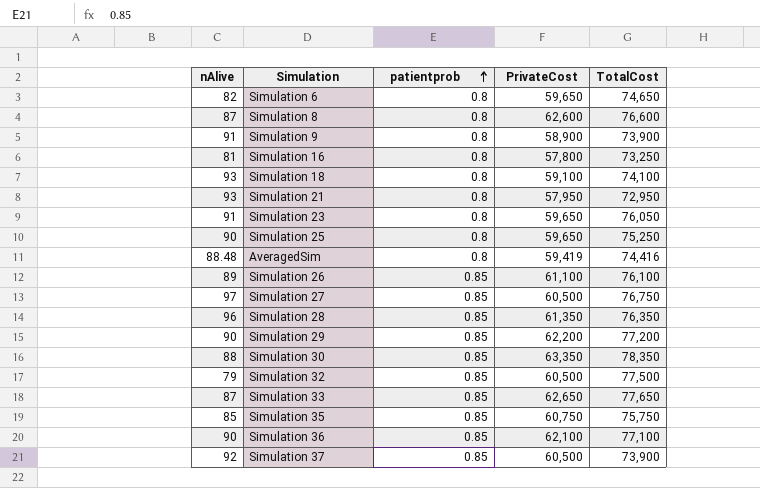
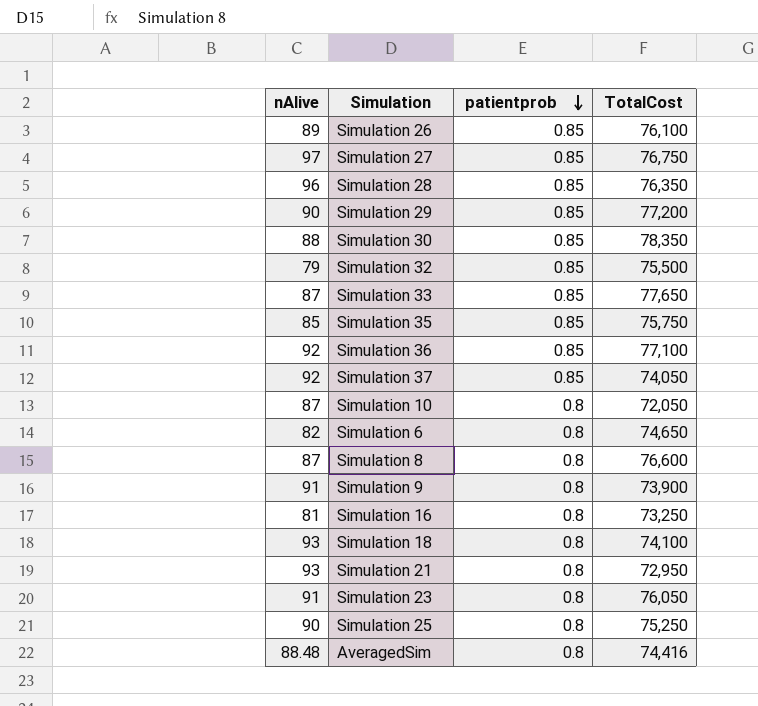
row order: patientprob ascending -> patientprob descending
column PrivateCost | position: 4 -> none
Simulation 32 | TotalCost: 77,500 -> 75,500
Simulation 36 | nAlive: 90 -> 92
Simulation 37 | TotalCost: 73,900 -> 74,050
row Simulation 10: none -> 87 | 0.8 | 72,050

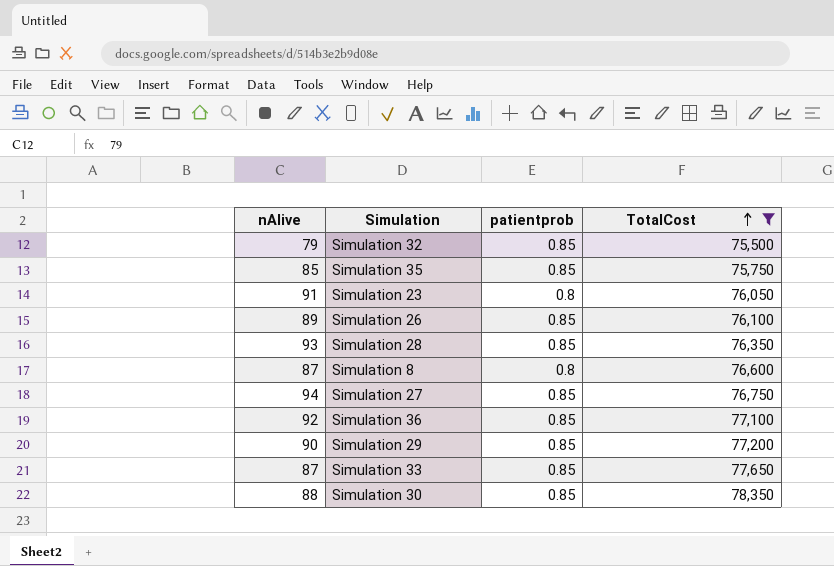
filter: none -> TotalCost >= 75,500
row order: patientprob descending -> TotalCost ascending
Simulation 28 | nAlive: 96 -> 93
Simulation 27 | nAlive: 97 -> 94

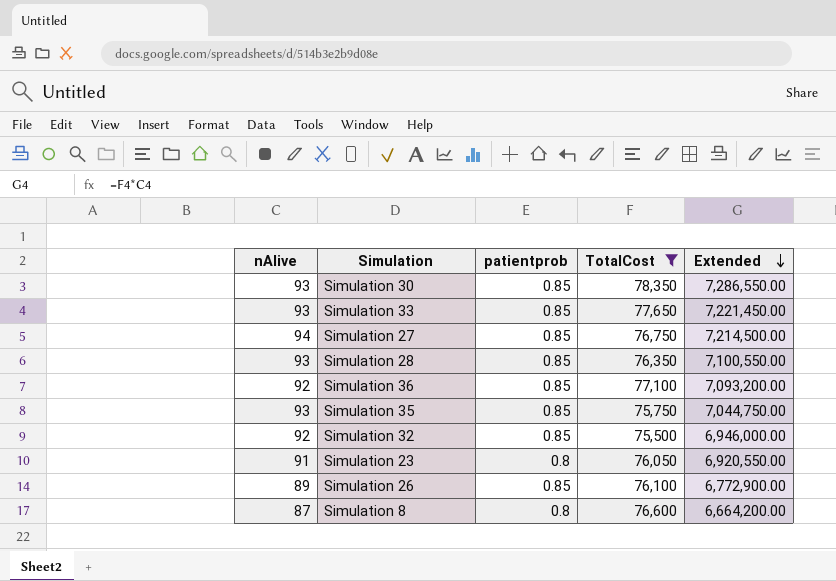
row order: TotalCost ascending -> Extended descending
column Extended | formula: none -> [nAlive] * [TotalCost]
row Simulation 29: 90 | 0.85 | 77,200 -> none
Simulation 30 | nAlive: 88 -> 93
Simulation 33 | nAlive: 87 -> 93
Simulation 35 | nAlive: 85 -> 93
Simulation 32 | nAlive: 79 -> 92

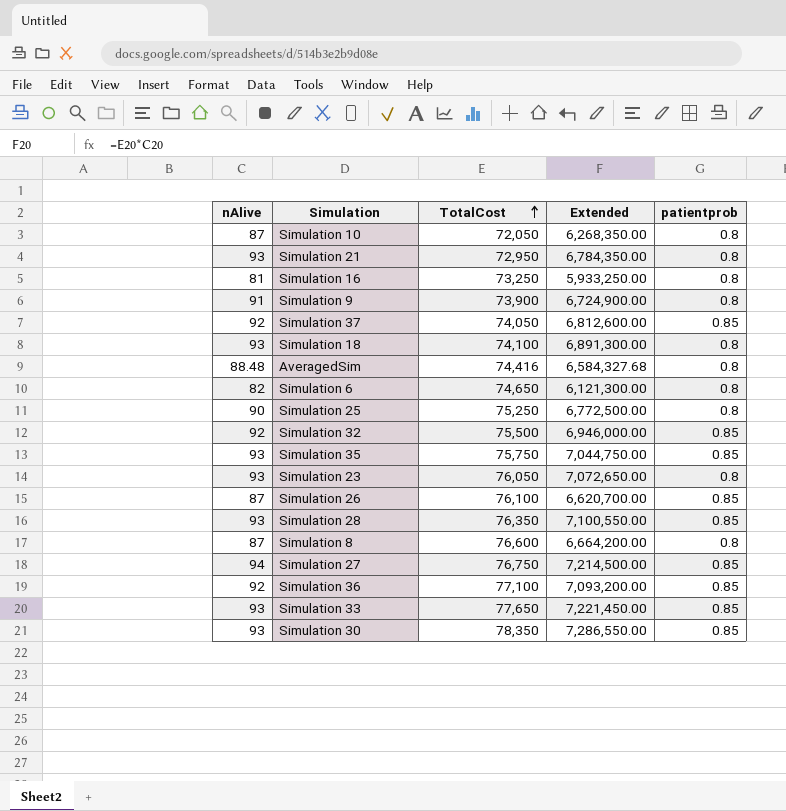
filter: TotalCost >= 75,500 -> none
row order: Extended descending -> TotalCost ascending
column patientprob | position: 3 -> 5
Simulation 23 | nAlive: 91 -> 93
Simulation 23 | Extended: 6,920,550.00 -> 7,072,650.00
Simulation 26 | nAlive: 89 -> 87
Simulation 26 | Extended: 6,772,900.00 -> 6,620,700.00

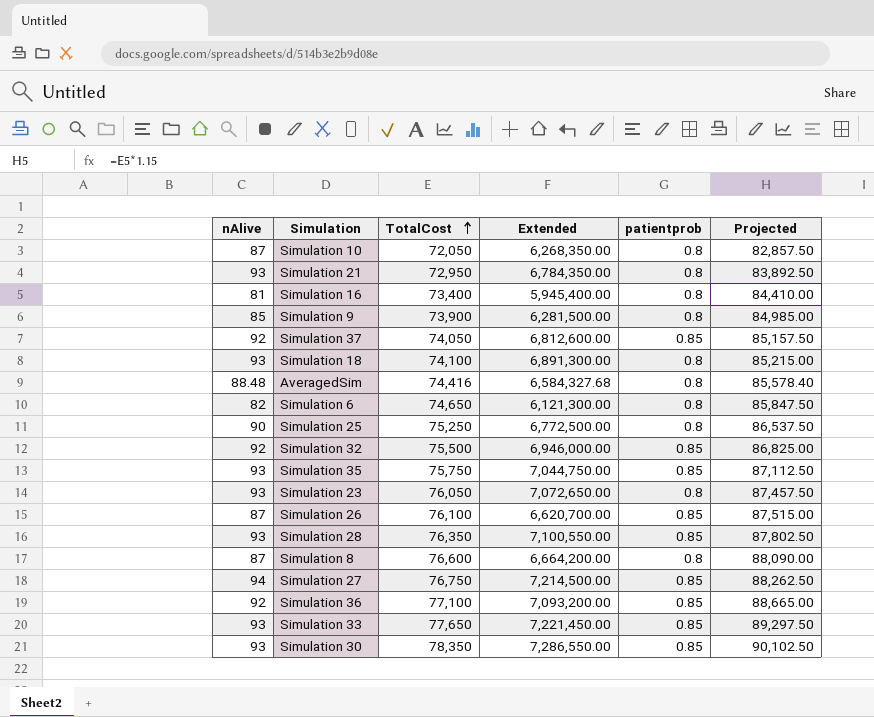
column Projected | formula: none -> [TotalCost] * 1.15
Simulation 16 | TotalCost: 73,250 -> 73,400
Simulation 16 | Extended: 5,933,250.00 -> 5,945,400.00
Simulation 9 | nAlive: 91 -> 85
Simulation 9 | Extended: 6,724,900.00 -> 6,281,500.00

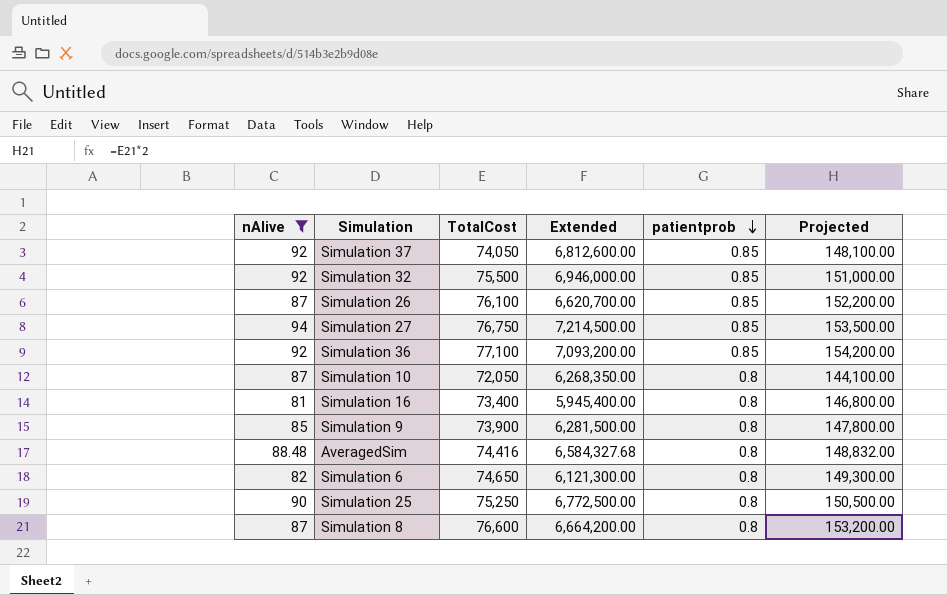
filter: none -> nAlive != 93
row order: TotalCost ascending -> patientprob descending
column Projected | formula: [TotalCost] * 1.15 -> [TotalCost] * 2

